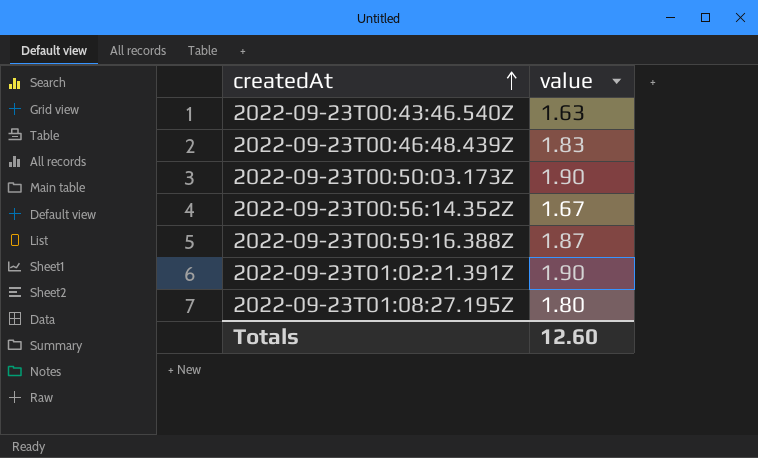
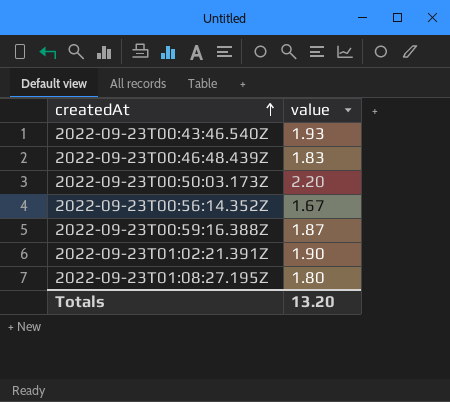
2022-09-23T00:43:46.540Z | value: 1.63 -> 1.93
2022-09-23T00:50:03.173Z | value: 1.90 -> 2.20
Totals | value: 12.60 -> 13.20

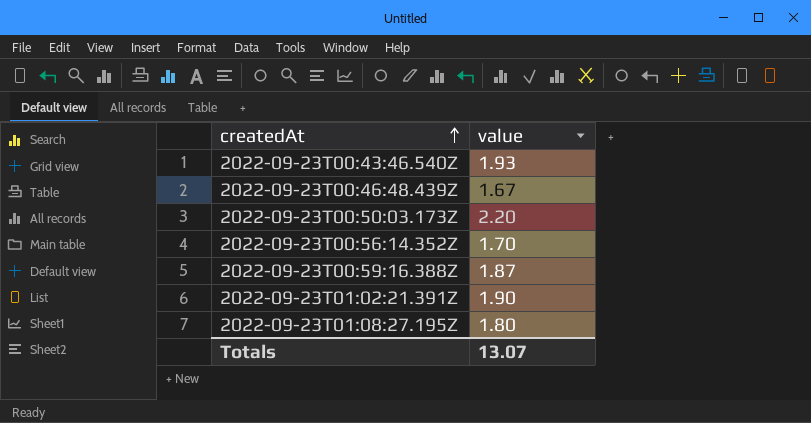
2022-09-23T00:46:48.439Z | value: 1.83 -> 1.67
2022-09-23T00:56:14.352Z | value: 1.67 -> 1.70
Totals | value: 13.20 -> 13.07

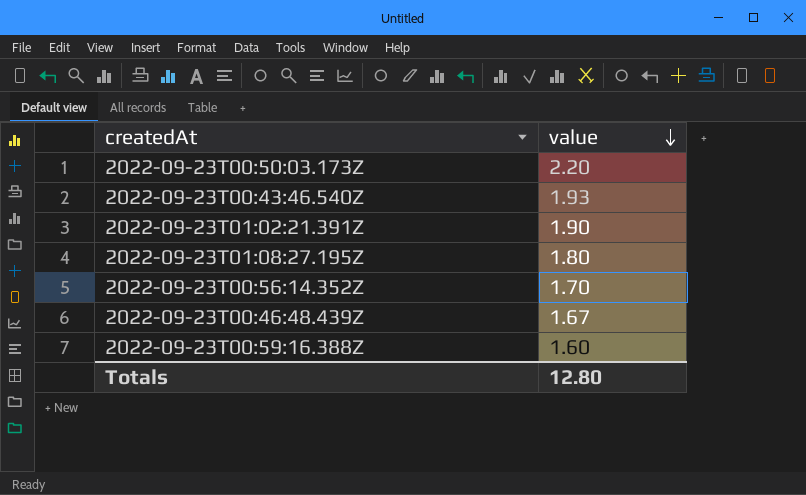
row order: createdAt ascending -> value descending
2022-09-23T00:59:16.388Z | value: 1.87 -> 1.60
Totals | value: 13.07 -> 12.80

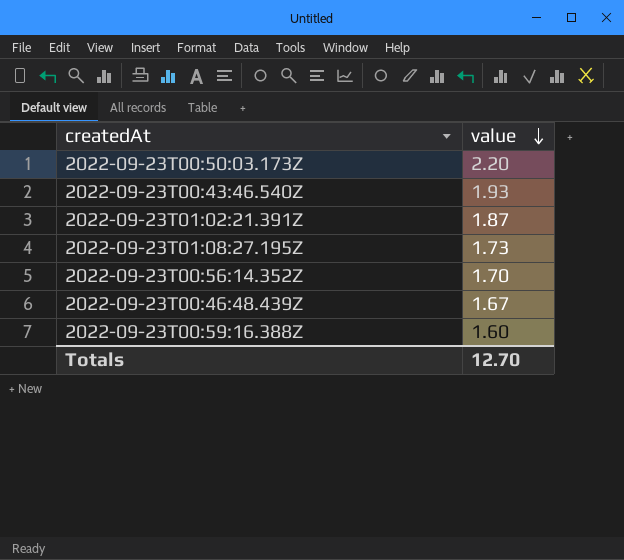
2022-09-23T01:02:21.391Z | value: 1.90 -> 1.87
2022-09-23T01:08:27.195Z | value: 1.80 -> 1.73
Totals | value: 12.80 -> 12.70

